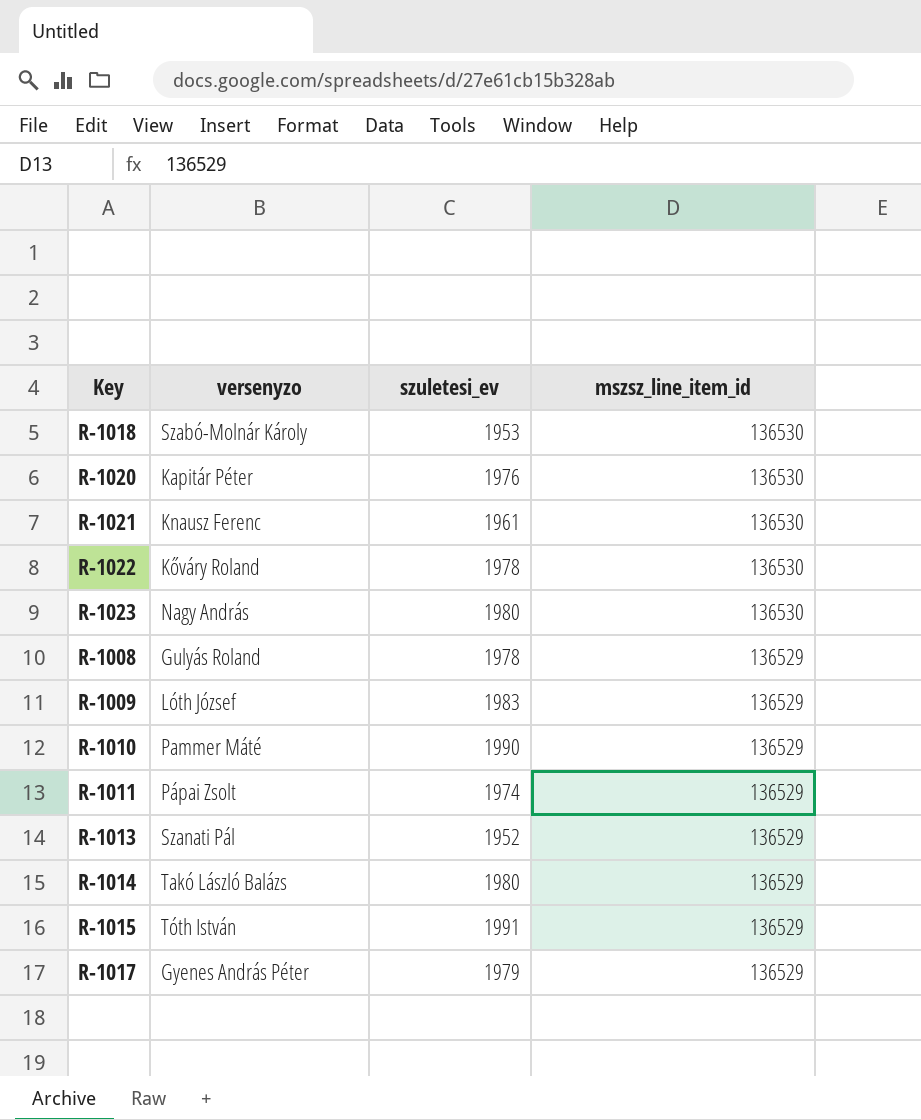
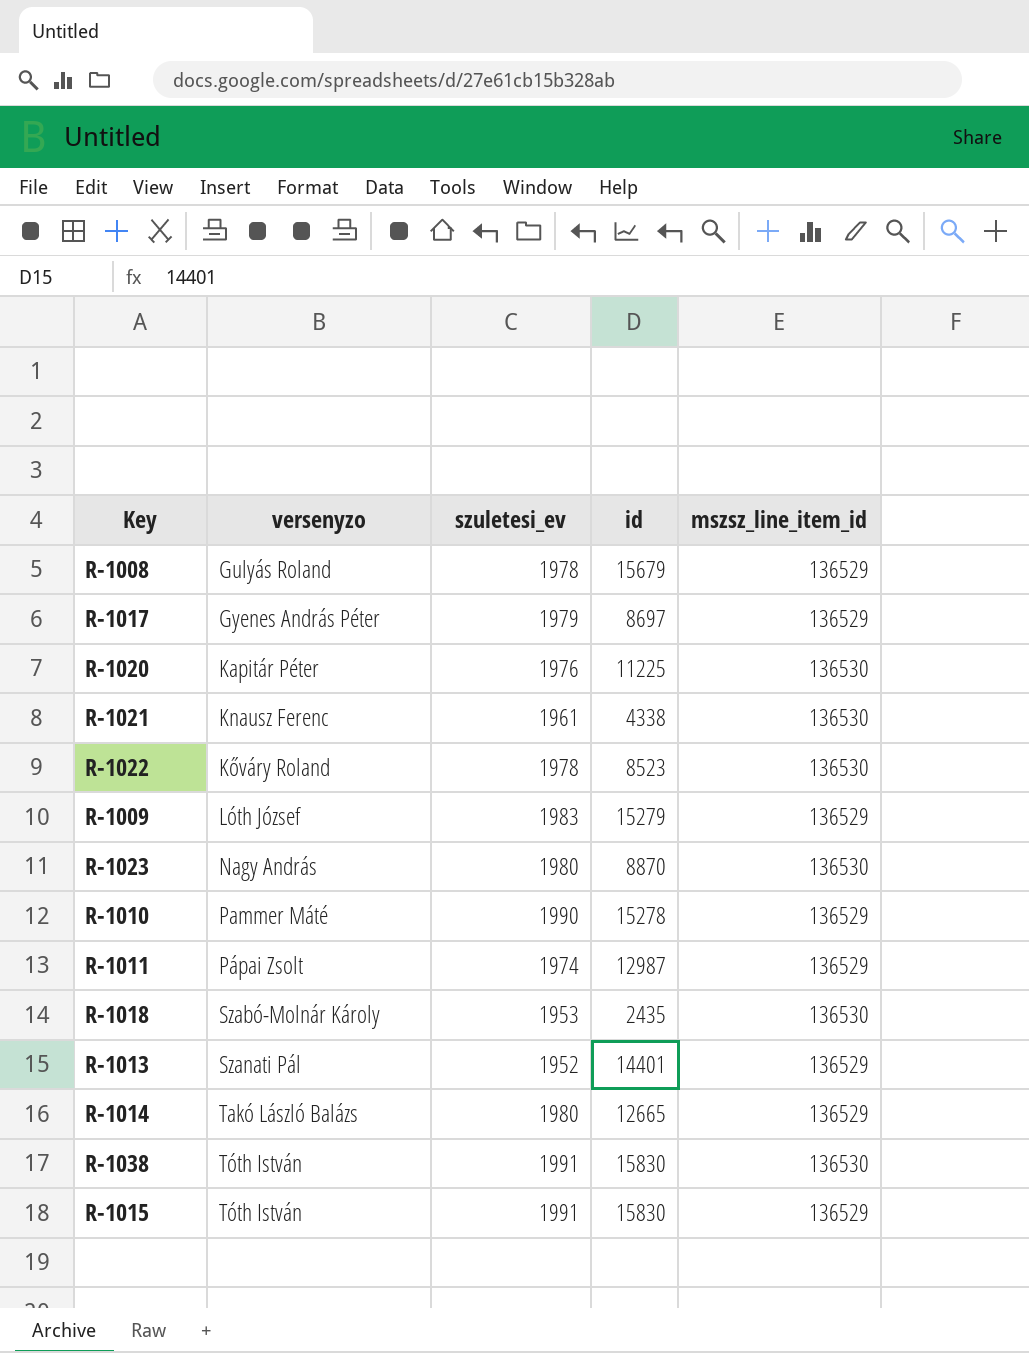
row order: mszsz_line_item_id descending -> versenyzo ascending
column id | position: none -> 4
row R-1038: none -> Tóth István | 1991 | 15830 | 136530

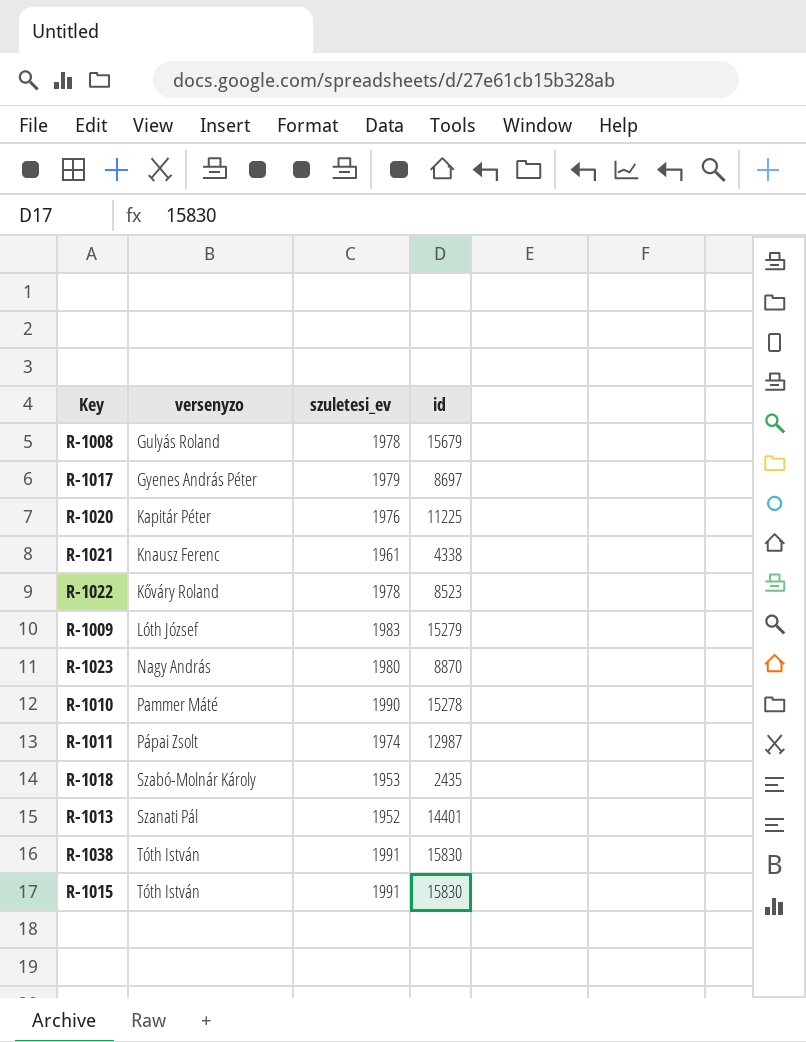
column mszsz_line_item_id | position: 5 -> none
row R-1014: Takó László Balázs | 1980 | 12665 | 136529 -> none

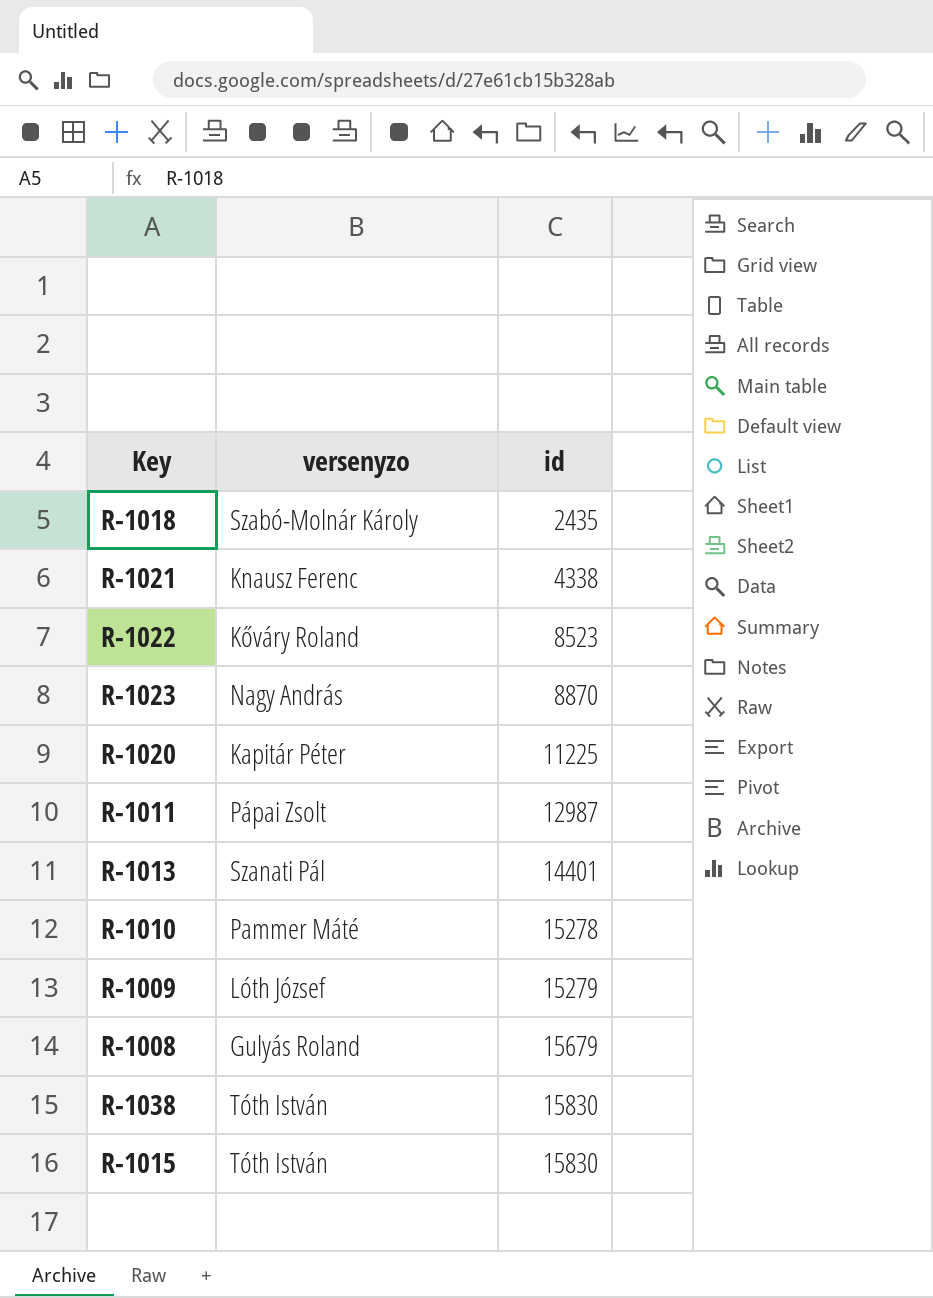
row order: versenyzo ascending -> id ascending
column szuletesi_ev | position: 3 -> none
row R-1017: Gyenes András Péter | 1979 | 8697 -> none

